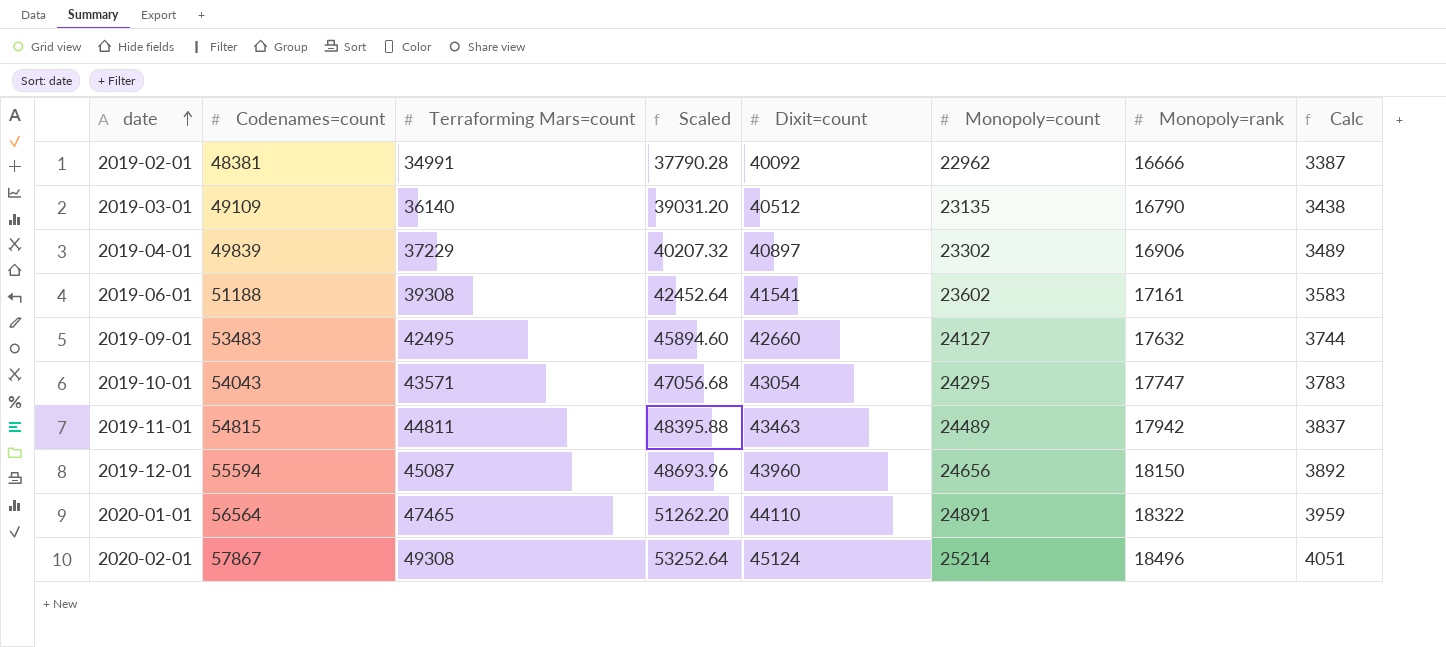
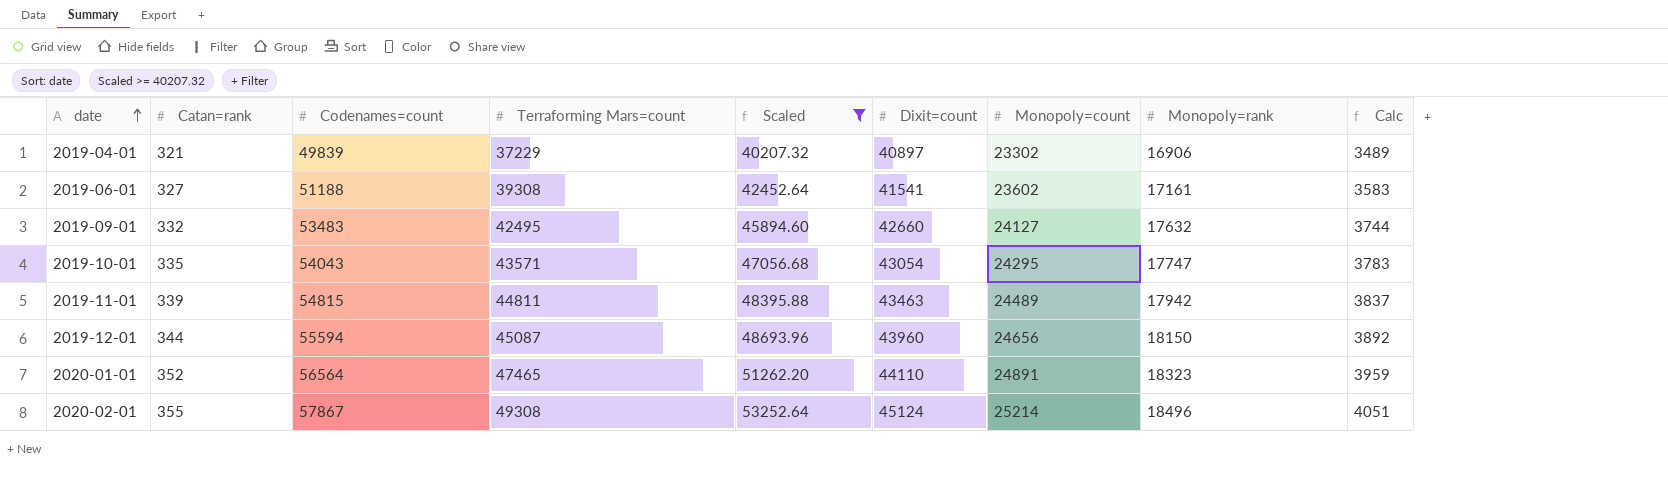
filter: none -> Scaled >= 40207.32
column Catan=rank | position: none -> 2
2020-01-01 | Monopoly=rank: 18322 -> 18323

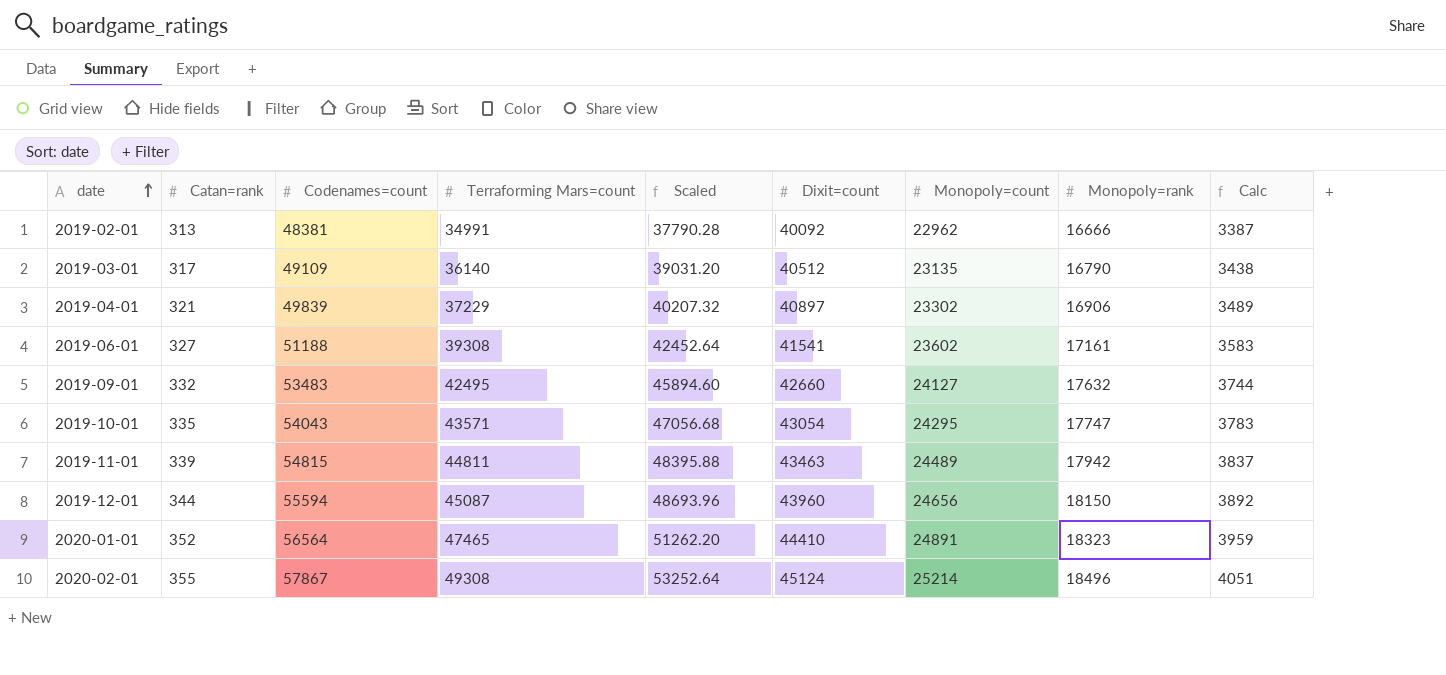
filter: Scaled >= 40207.32 -> none
2020-01-01 | Dixit=count: 44110 -> 44410

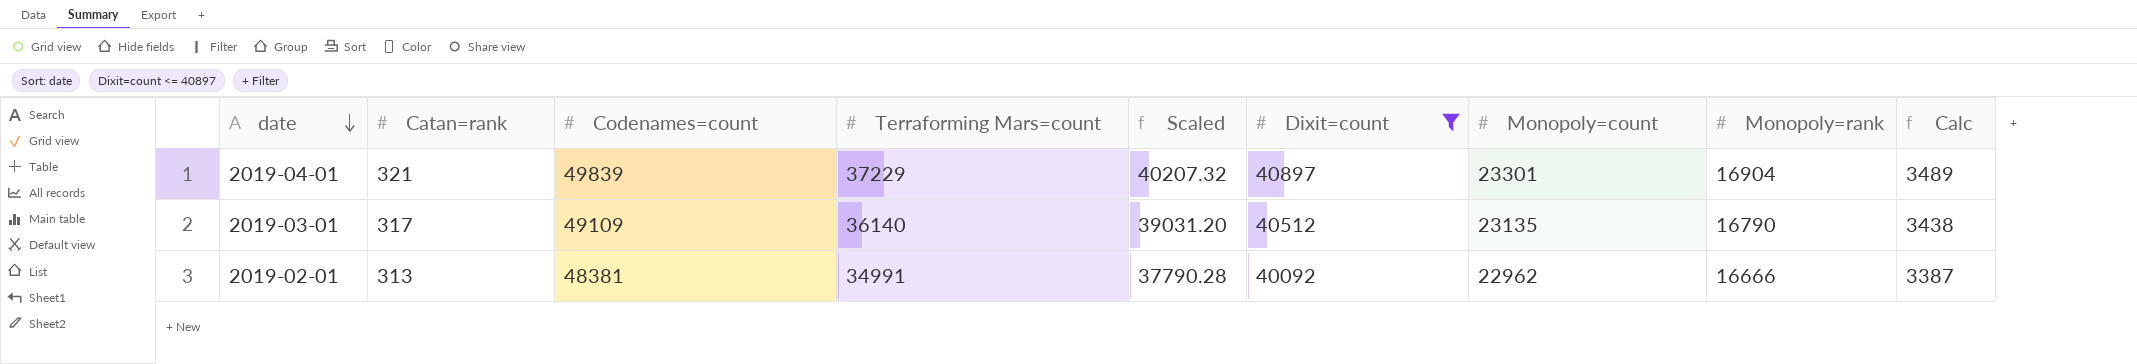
filter: none -> Dixit=count <= 40897
row order: date ascending -> date descending
2019-04-01 | Monopoly=count: 23302 -> 23301
2019-04-01 | Monopoly=rank: 16906 -> 16904

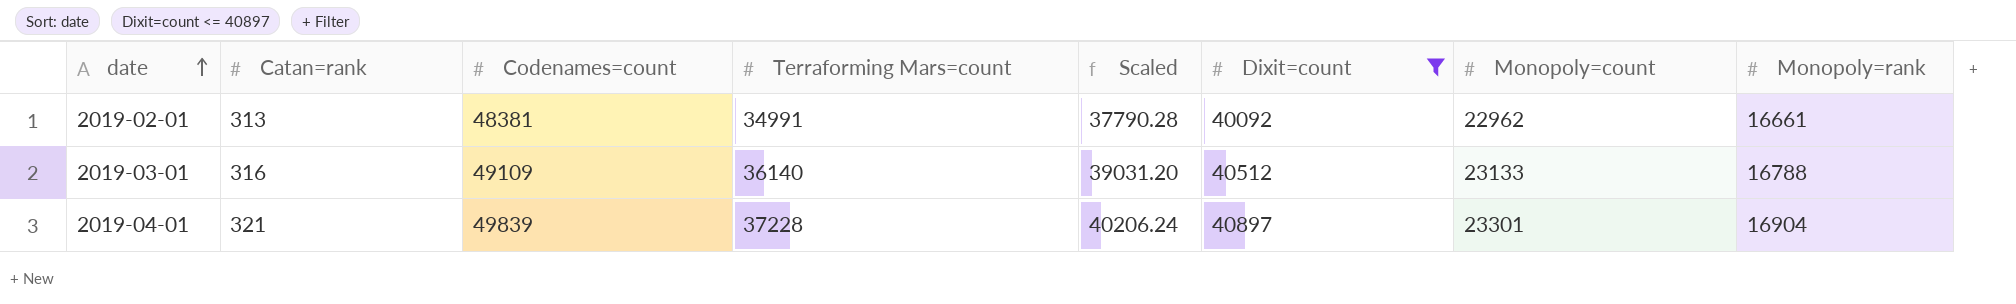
row order: date descending -> date ascending
column Calc | formula: [Codenames=count] * 0.07 -> none
2019-02-01 | Monopoly=rank: 16666 -> 16661
2019-03-01 | Catan=rank: 317 -> 316
2019-03-01 | Monopoly=count: 23135 -> 23133
2019-03-01 | Monopoly=rank: 16790 -> 16788
2019-04-01 | Terraforming Mars=count: 37229 -> 37228
2019-04-01 | Scaled: 40207.32 -> 40206.24

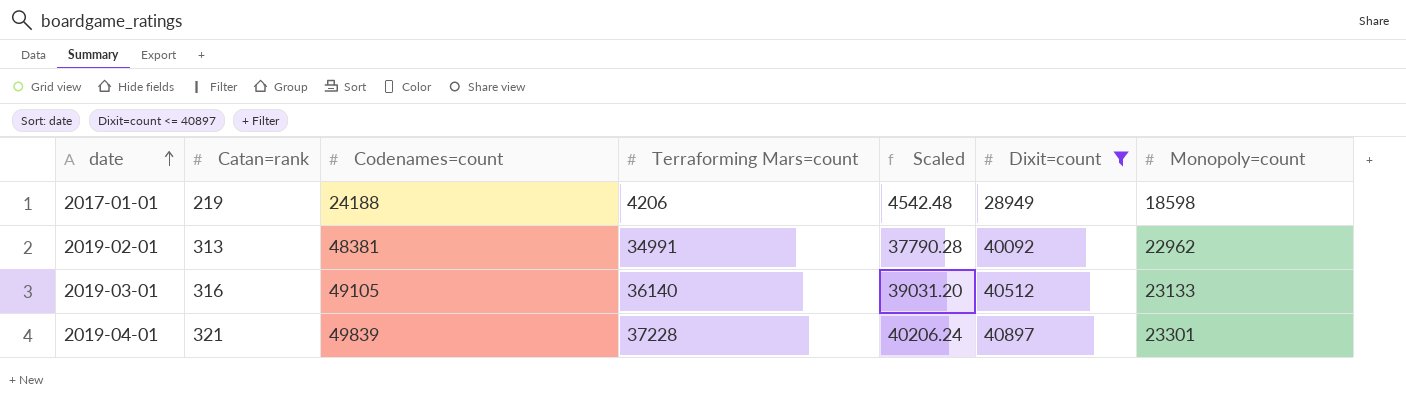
column Monopoly=rank | position: 8 -> none
row 2017-01-01: none -> 219 | 24188 | 4206 | 4542.48 | 28949 | 18598
2019-03-01 | Codenames=count: 49109 -> 49105

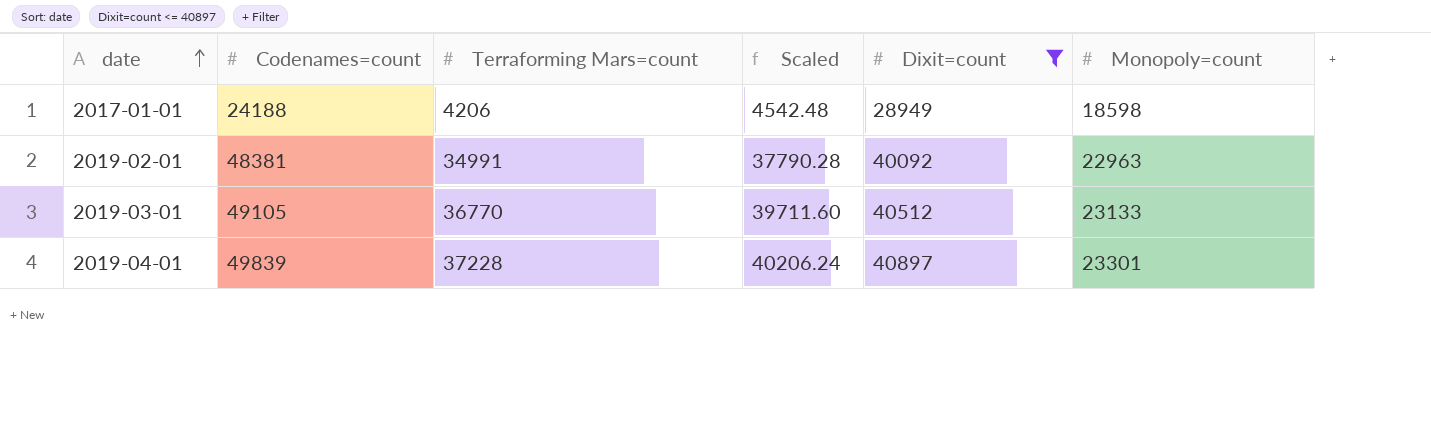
column Catan=rank | position: 2 -> none
2019-02-01 | Monopoly=count: 22962 -> 22963
2019-03-01 | Terraforming Mars=count: 36140 -> 36770
2019-03-01 | Scaled: 39031.20 -> 39711.60

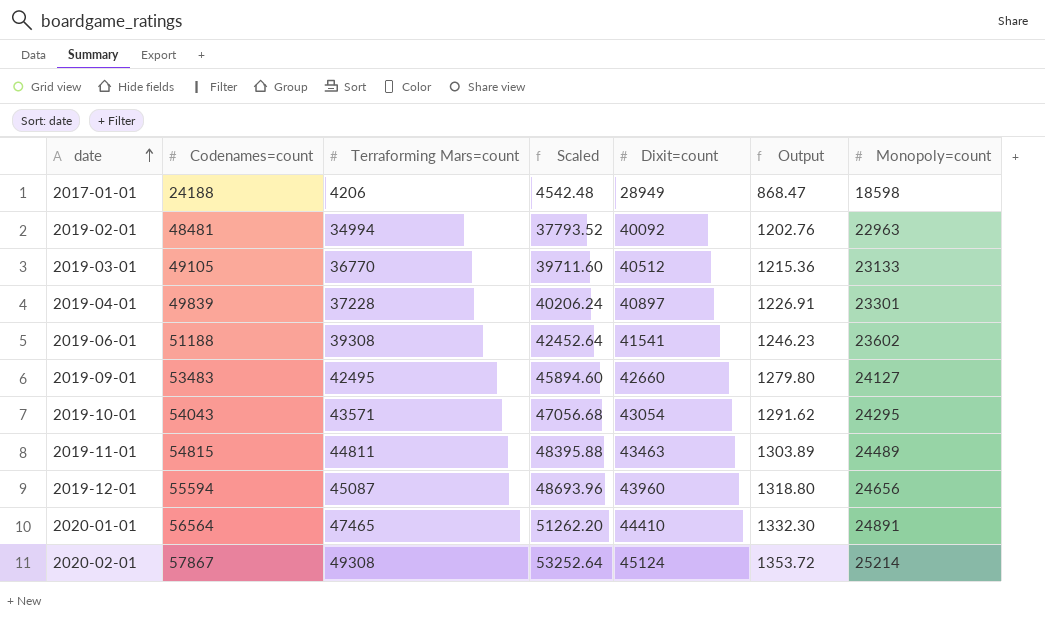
filter: Dixit=count <= 40897 -> none
column Output | formula: none -> [Dixit=count] * 0.03
2019-02-01 | Codenames=count: 48381 -> 48481
2019-02-01 | Terraforming Mars=count: 34991 -> 34994
2019-02-01 | Scaled: 37790.28 -> 37793.52

